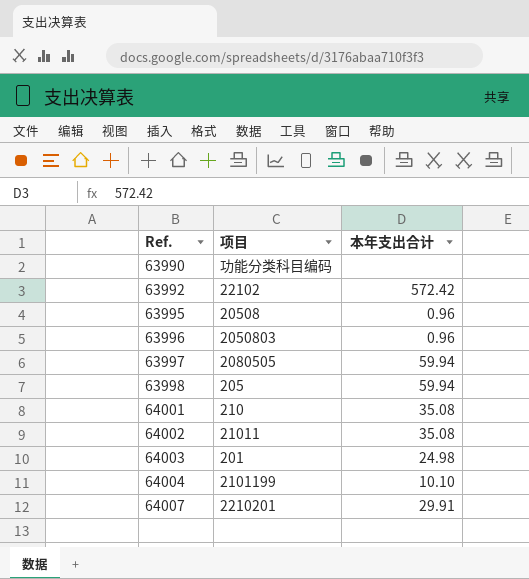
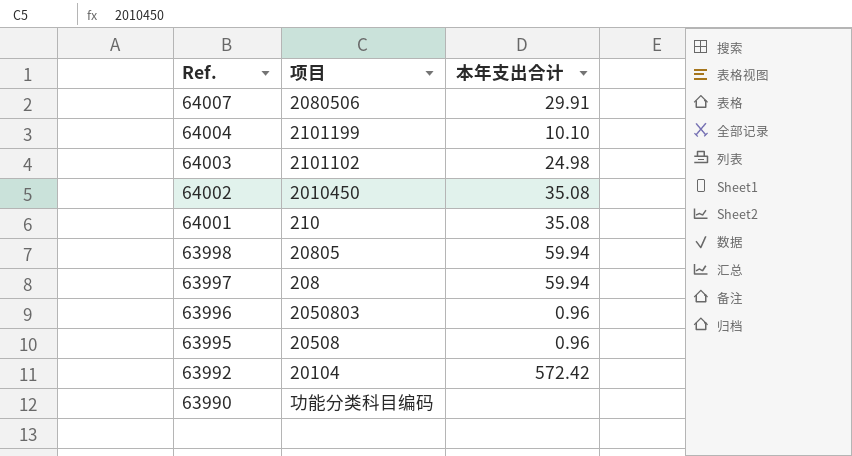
row order: Ref. ascending -> Ref. descending
64007 | 项目: 2210201 -> 2080506
64003 | 项目: 201 -> 2101102
64002 | 项目: 21011 -> 2010450
63998 | 项目: 205 -> 20805
63997 | 项目: 2080505 -> 208
63992 | 项目: 22102 -> 20104

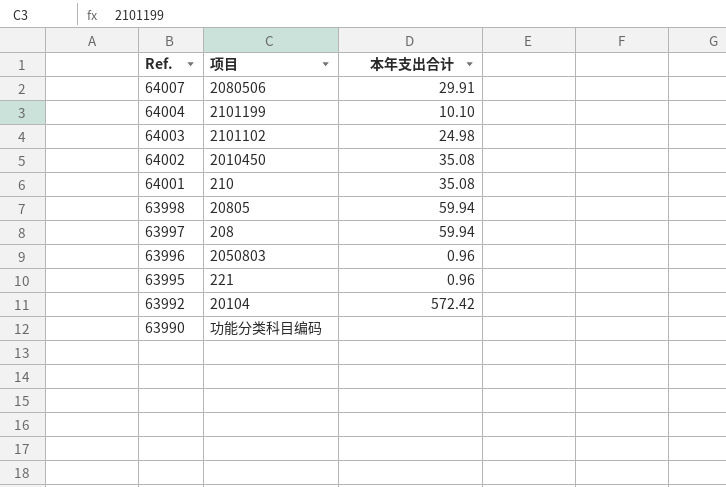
63995 | 项目: 20508 -> 221

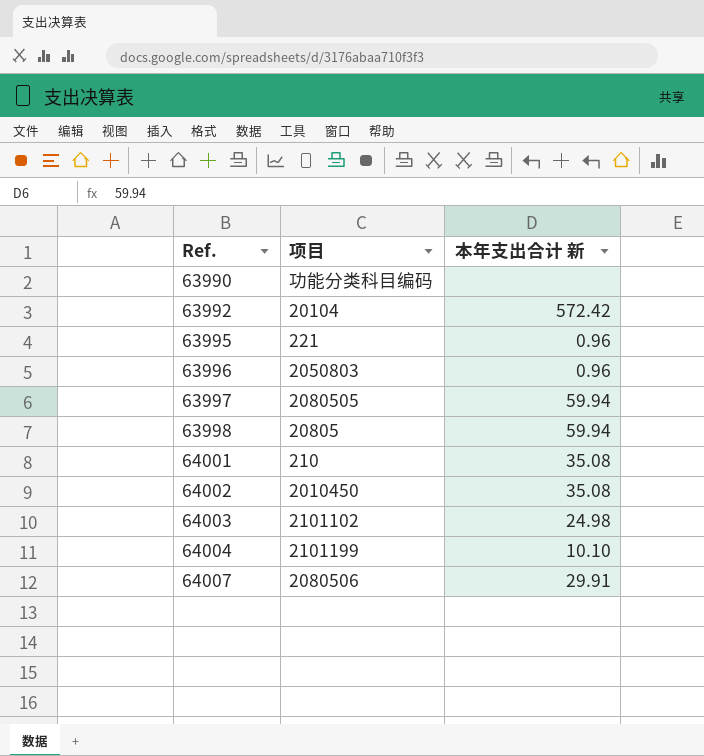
row order: Ref. descending -> Ref. ascending
column name: 本年支出合计 -> 本年支出合计 新
63997 | 项目: 208 -> 2080505

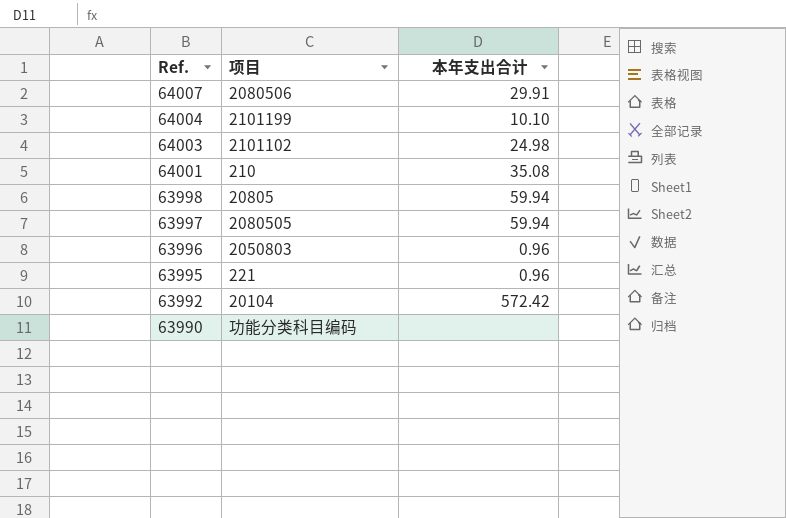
row order: Ref. ascending -> Ref. descending
column name: 本年支出合计 新 -> 本年支出合计
row 64002: 2010450 | 35.08 -> none

